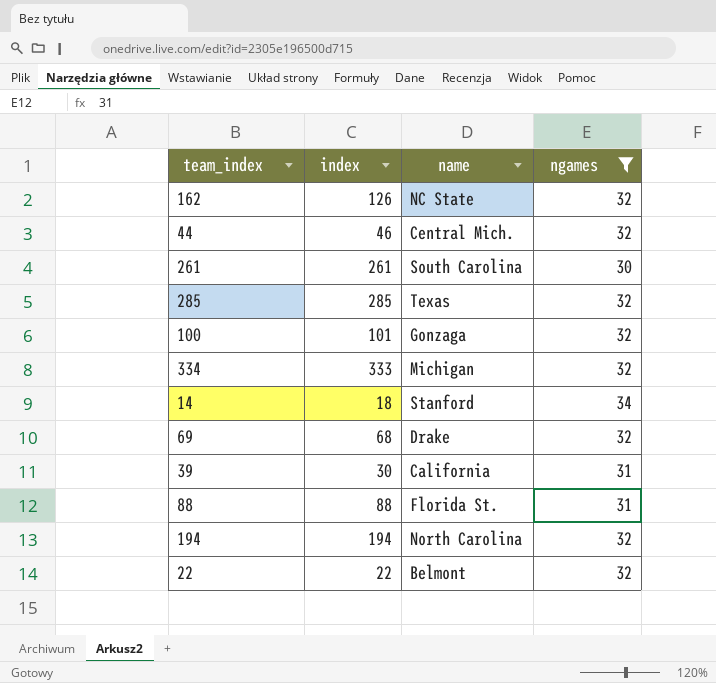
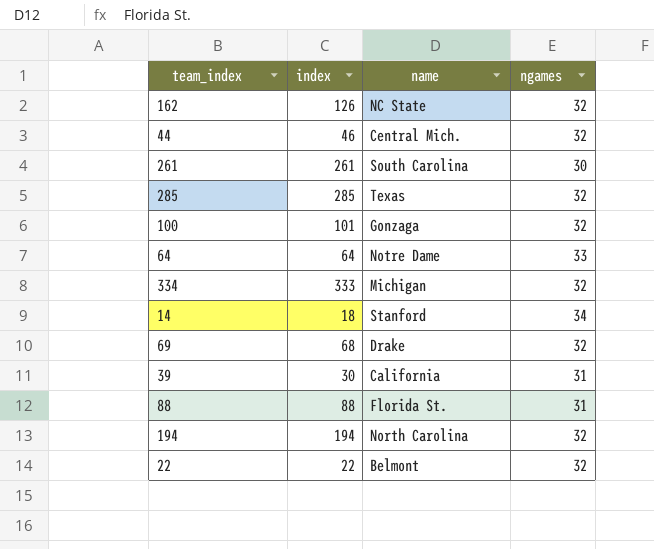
filter: ngames != 33 -> none

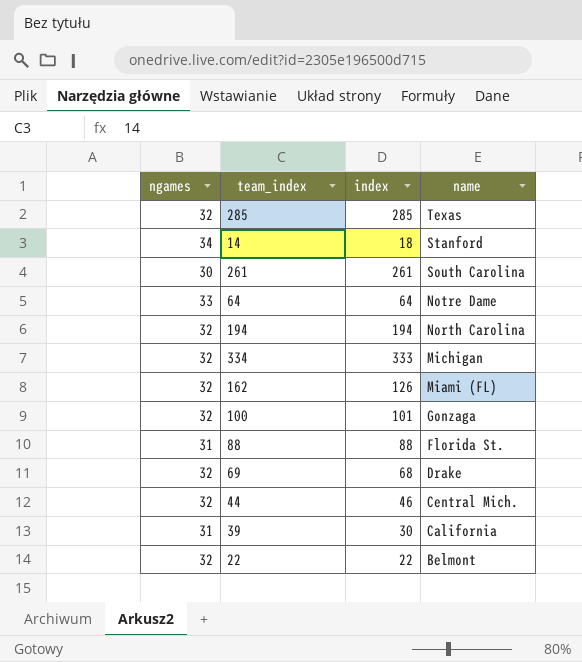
row order: none -> name descending
column ngames | position: 4 -> 1
162 | name: NC State -> Miami (FL)

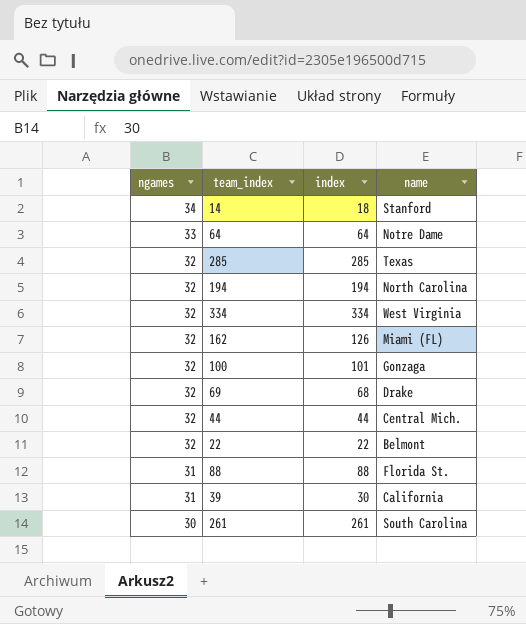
row order: name descending -> ngames descending
334 | index: 333 -> 334
334 | name: Michigan -> West Virginia
44 | index: 46 -> 44

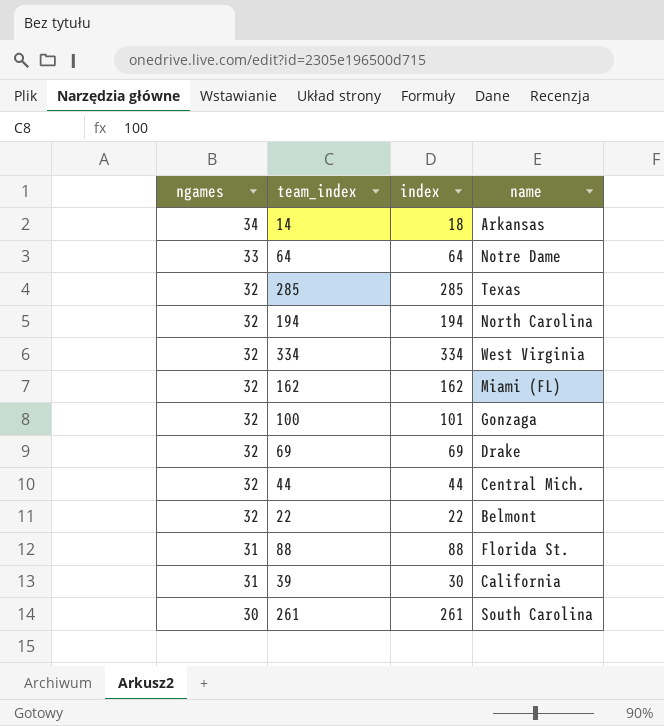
14 | name: Stanford -> Arkansas
162 | index: 126 -> 162
69 | index: 68 -> 69

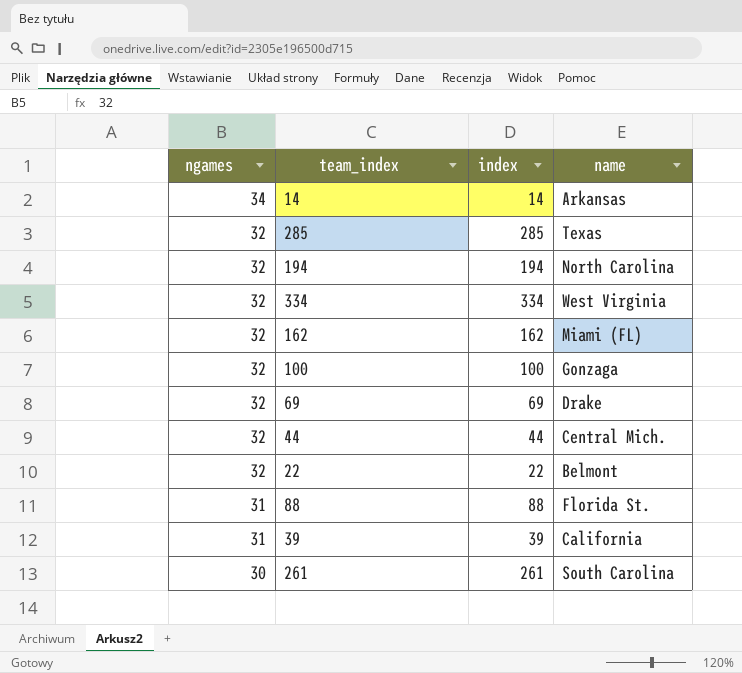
row 64: 33 | 64 | Notre Dame -> none
14 | index: 18 -> 14
100 | index: 101 -> 100
39 | index: 30 -> 39

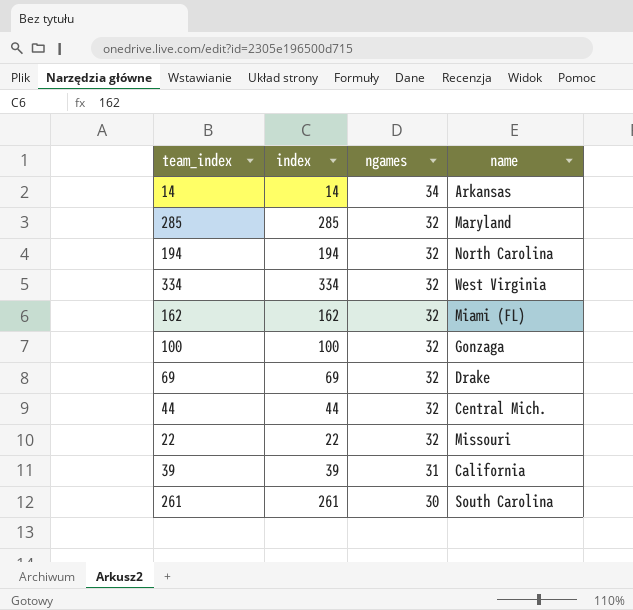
column ngames | position: 1 -> 3
row 88: 31 | 88 | Florida St. -> none
285 | name: Texas -> Maryland
22 | name: Belmont -> Missouri

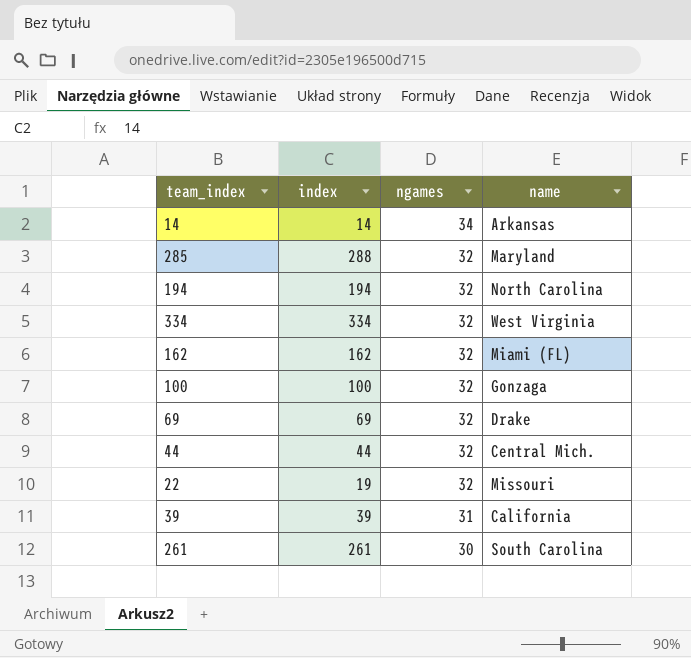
285 | index: 285 -> 288
22 | index: 22 -> 19

